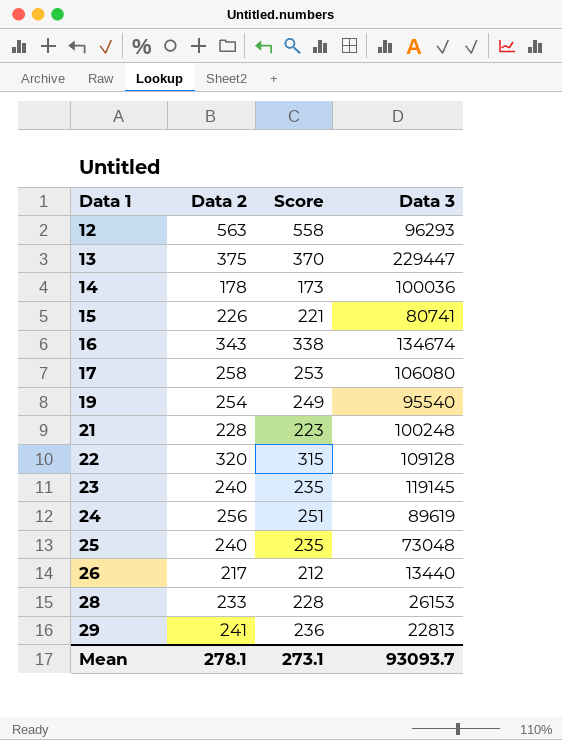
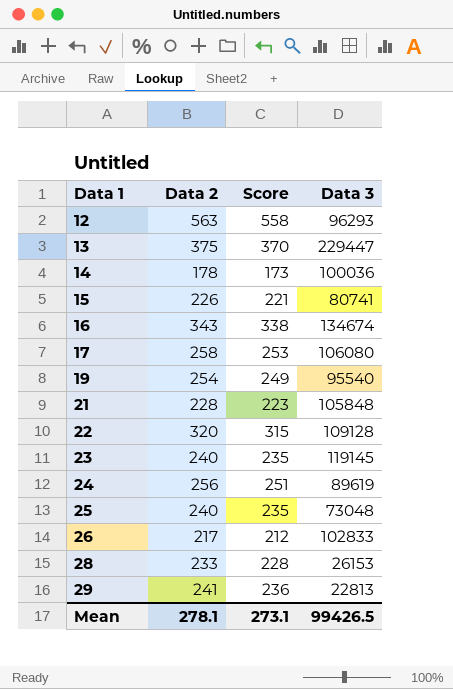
21 | Data 3: 100248 -> 105848
26 | Data 3: 13440 -> 102833
Mean | Data 3: 93093.7 -> 99426.5

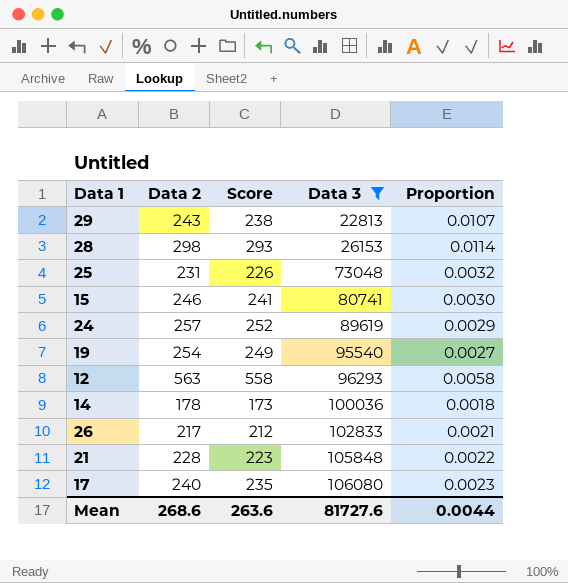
filter: none -> Data 3 <= 106080
row order: Data 1 ascending -> Data 3 ascending
column Proportion | formula: none -> [Data 2] / [Data 3]
29 | Data 2: 241 -> 243
29 | Score: 236 -> 238
28 | Data 2: 233 -> 298
28 | Score: 228 -> 293
25 | Data 2: 240 -> 231
25 | Score: 235 -> 226
15 | Data 2: 226 -> 246
15 | Score: 221 -> 241
24 | Data 2: 256 -> 257
24 | Score: 251 -> 252
17 | Data 2: 258 -> 240
17 | Score: 253 -> 235
Mean | Data 2: 278.1 -> 268.6
Mean | Score: 273.1 -> 263.6
Mean | Data 3: 99426.5 -> 81727.6

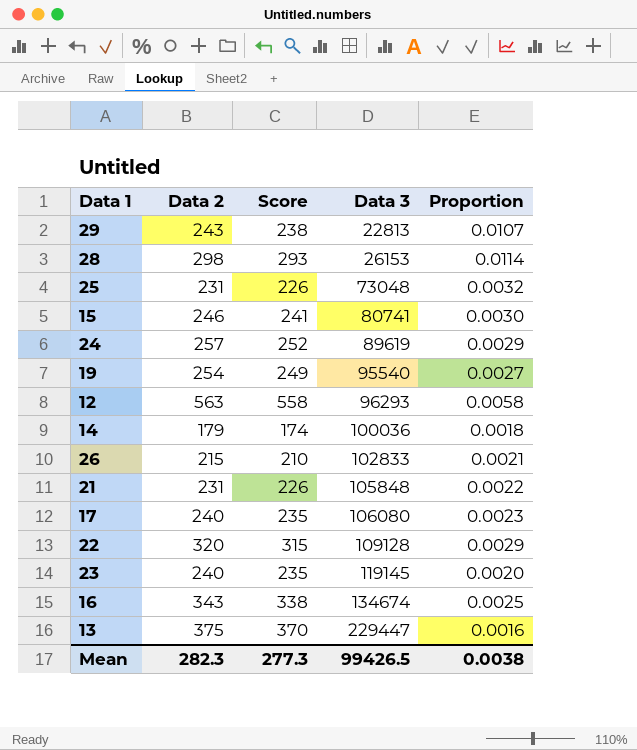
filter: Data 3 <= 106080 -> none
14 | Data 2: 178 -> 179
14 | Score: 173 -> 174
26 | Data 2: 217 -> 215
26 | Score: 212 -> 210
21 | Data 2: 228 -> 231
21 | Score: 223 -> 226
Mean | Data 2: 268.6 -> 282.3
Mean | Score: 263.6 -> 277.3
Mean | Data 3: 81727.6 -> 99426.5
Mean | Proportion: 0.0044 -> 0.0038

